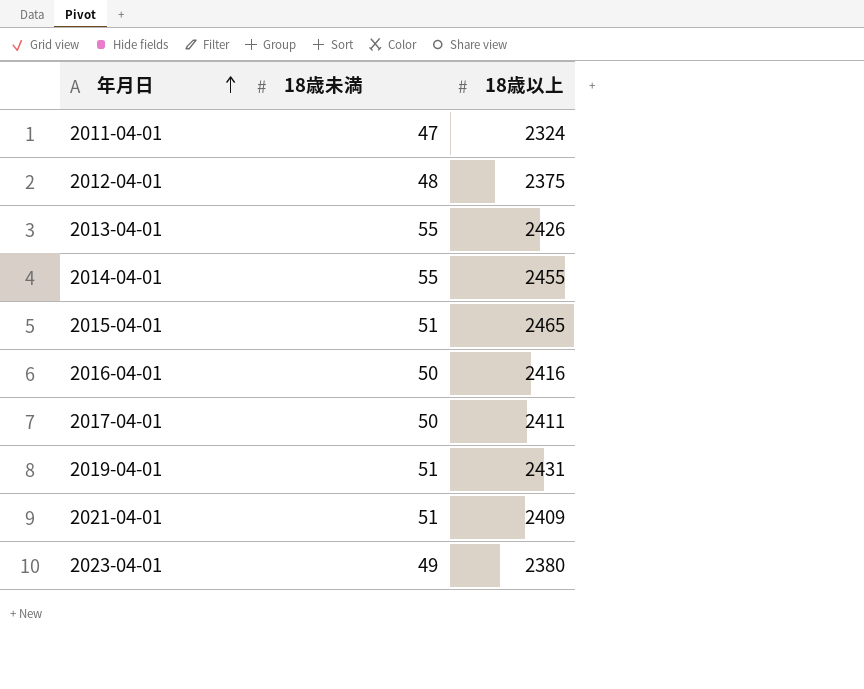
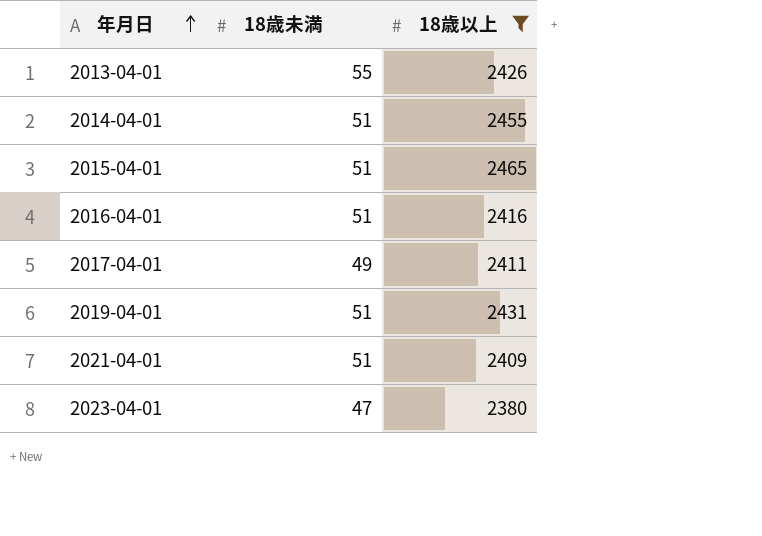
filter: none -> 18歳以上 >= 2380
2014-04-01 | 18歳未満: 55 -> 51
2016-04-01 | 18歳未満: 50 -> 51
2017-04-01 | 18歳未満: 50 -> 49
2023-04-01 | 18歳未満: 49 -> 47

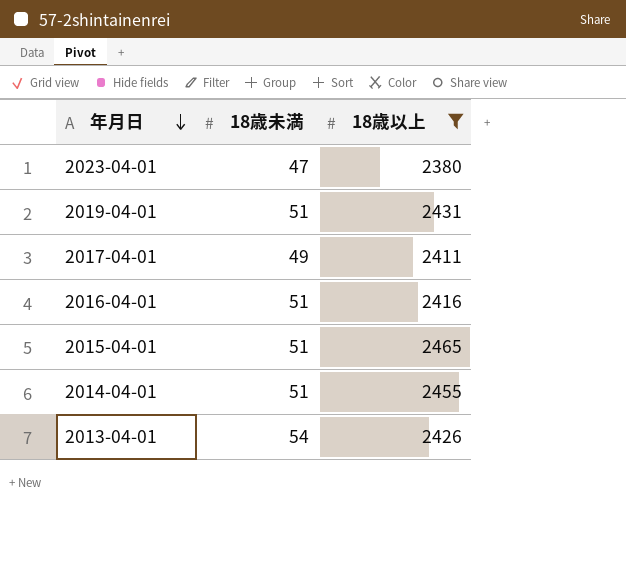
row order: 年月日 ascending -> 年月日 descending
row 2021-04-01: 51 | 2409 -> none
2013-04-01 | 18歳未満: 55 -> 54

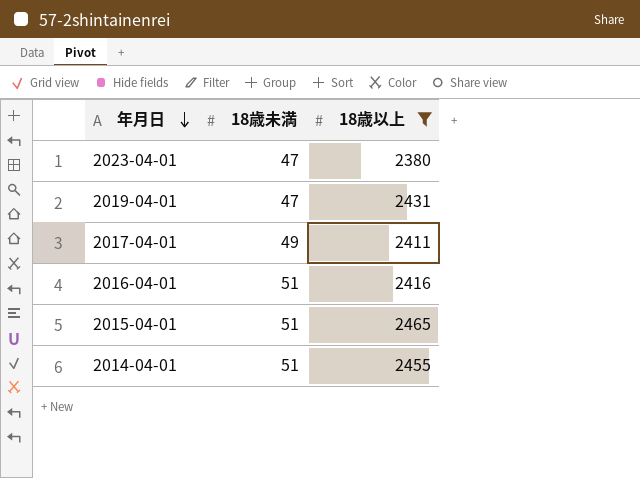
row 2013-04-01: 54 | 2426 -> none
2019-04-01 | 18歳未満: 51 -> 47

